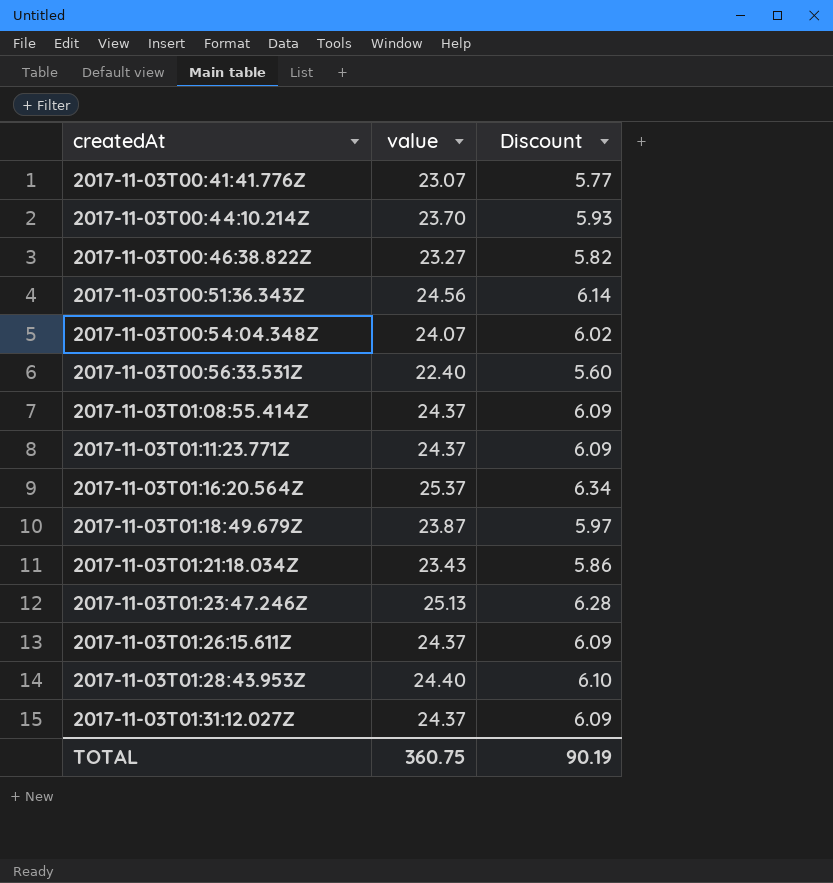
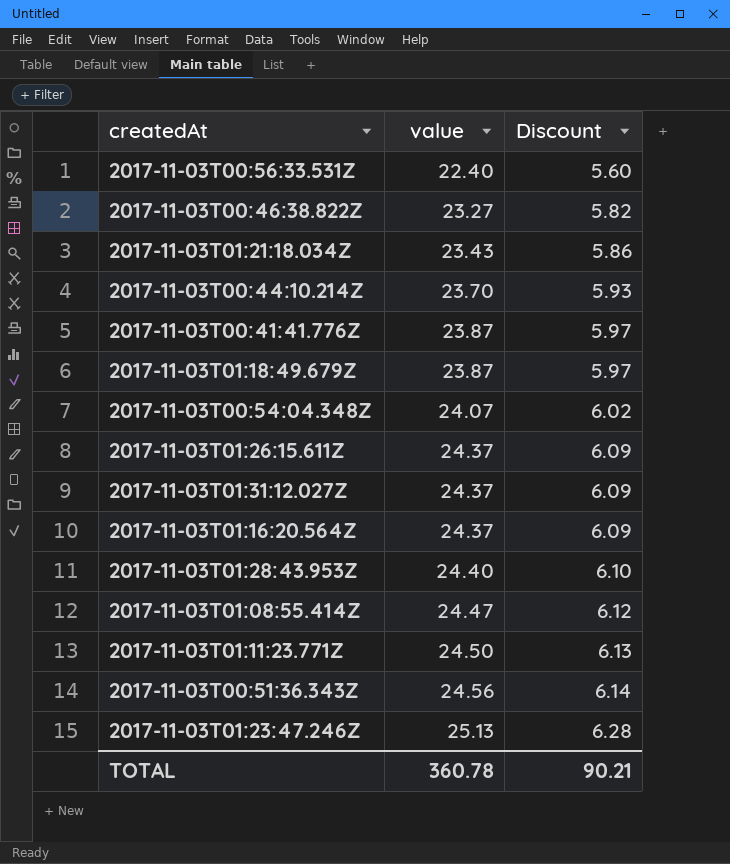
row order: createdAt ascending -> value ascending
2017-11-03T00:41:41.776Z | value: 23.07 -> 23.87
2017-11-03T00:41:41.776Z | Discount: 5.77 -> 5.97
2017-11-03T01:16:20.564Z | value: 25.37 -> 24.37
2017-11-03T01:16:20.564Z | Discount: 6.34 -> 6.09
2017-11-03T01:08:55.414Z | value: 24.37 -> 24.47
2017-11-03T01:08:55.414Z | Discount: 6.09 -> 6.12
2017-11-03T01:11:23.771Z | value: 24.37 -> 24.50
2017-11-03T01:11:23.771Z | Discount: 6.09 -> 6.13
TOTAL | value: 360.75 -> 360.78
TOTAL | Discount: 90.19 -> 90.21

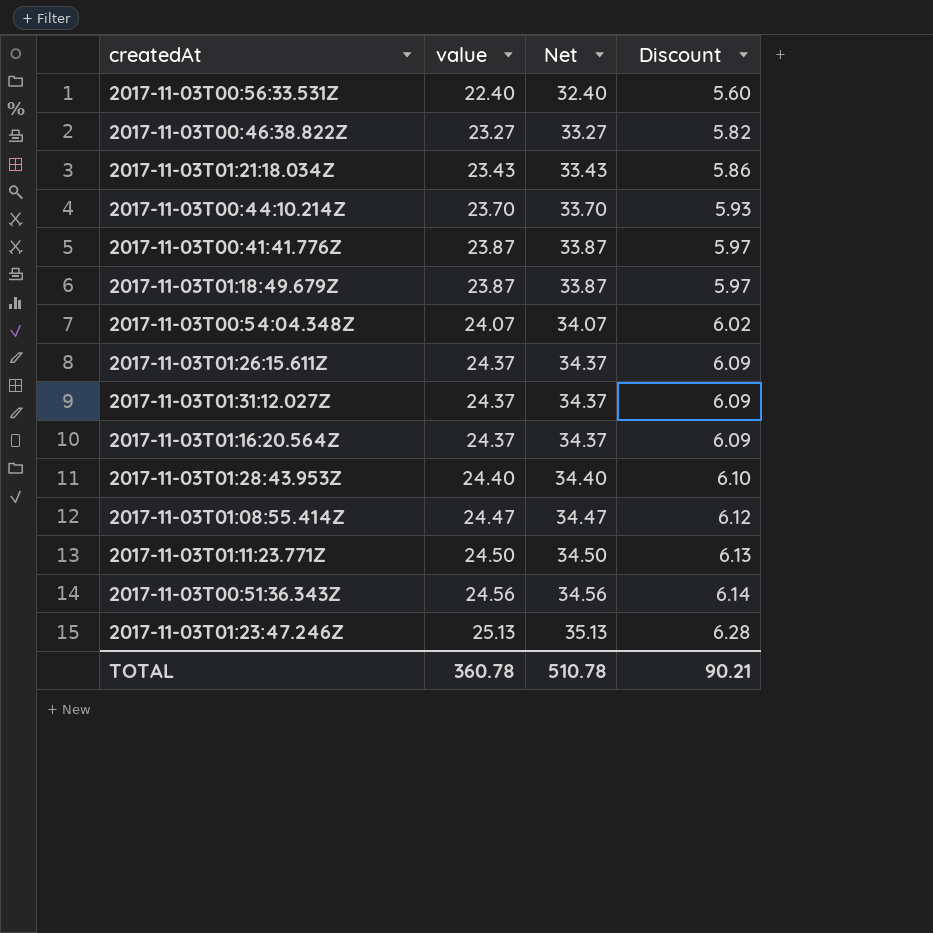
column Net | formula: none -> [value] + 10

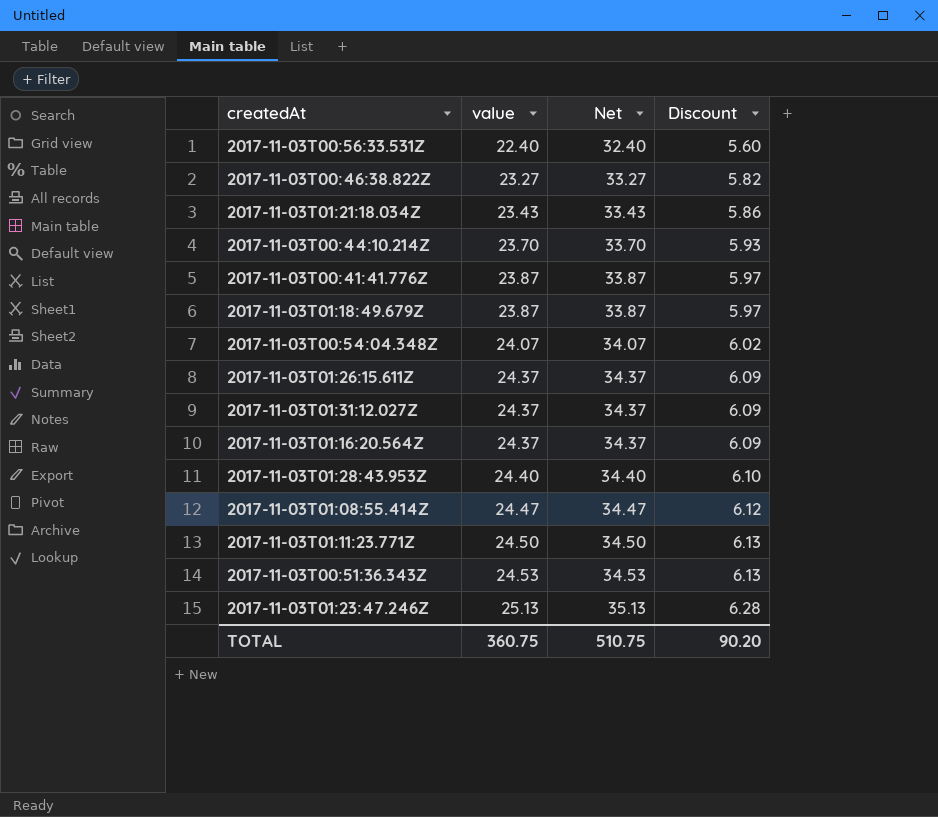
2017-11-03T00:51:36.343Z | value: 24.56 -> 24.53
2017-11-03T00:51:36.343Z | Net: 34.56 -> 34.53
2017-11-03T00:51:36.343Z | Discount: 6.14 -> 6.13
TOTAL | value: 360.78 -> 360.75
TOTAL | Net: 510.78 -> 510.75
TOTAL | Discount: 90.21 -> 90.20

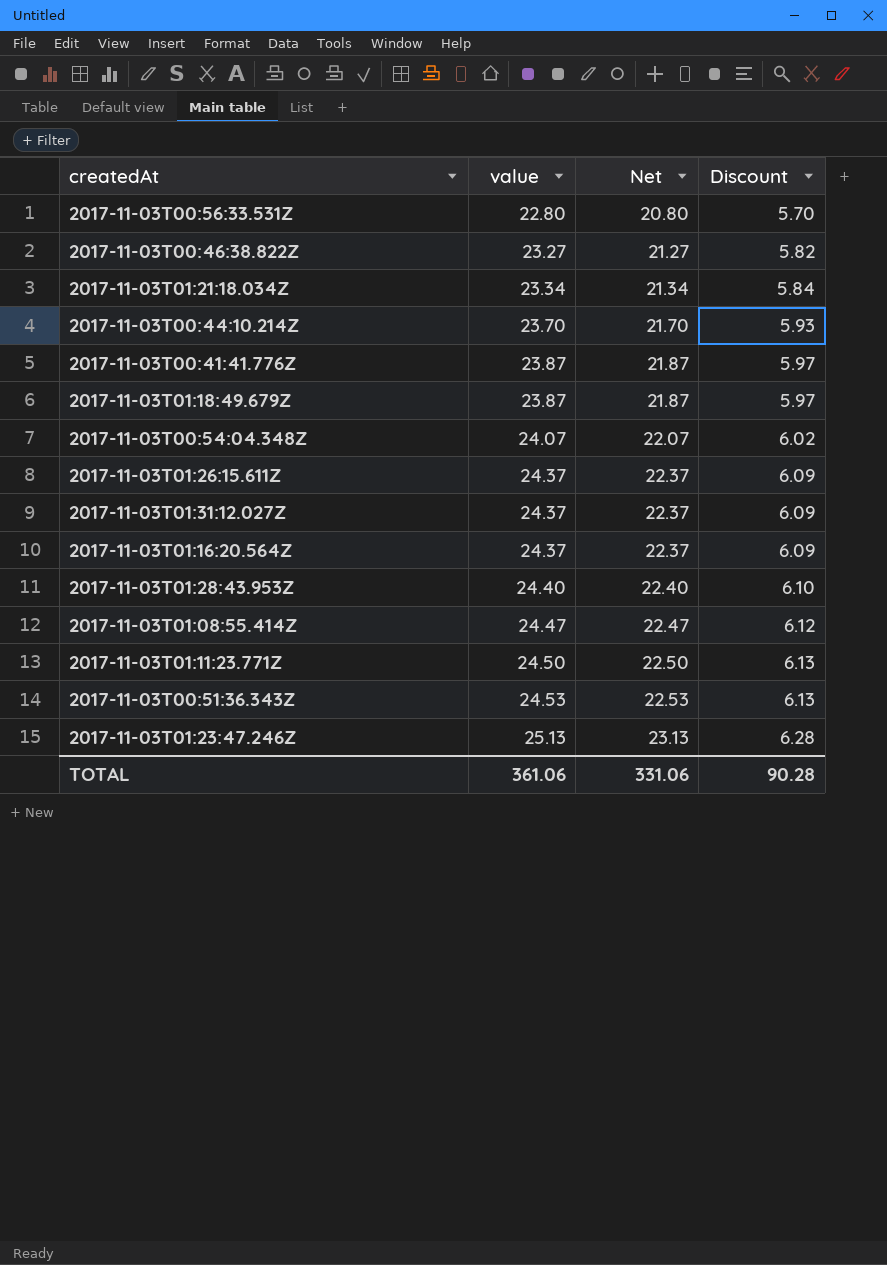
column Net | formula: [value] + 10 -> [value] - 2
2017-11-03T00:56:33.531Z | value: 22.40 -> 22.80
2017-11-03T00:56:33.531Z | Discount: 5.60 -> 5.70
2017-11-03T01:21:18.034Z | value: 23.43 -> 23.34
2017-11-03T01:21:18.034Z | Discount: 5.86 -> 5.84
TOTAL | value: 360.75 -> 361.06
TOTAL | Net: 510.75 -> 331.06
TOTAL | Discount: 90.20 -> 90.28

